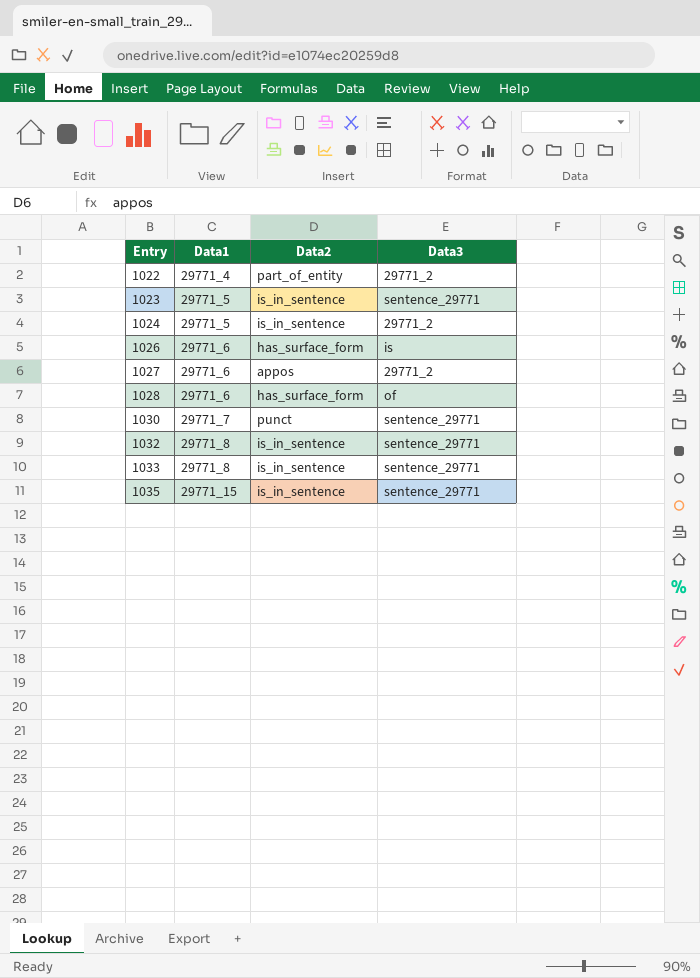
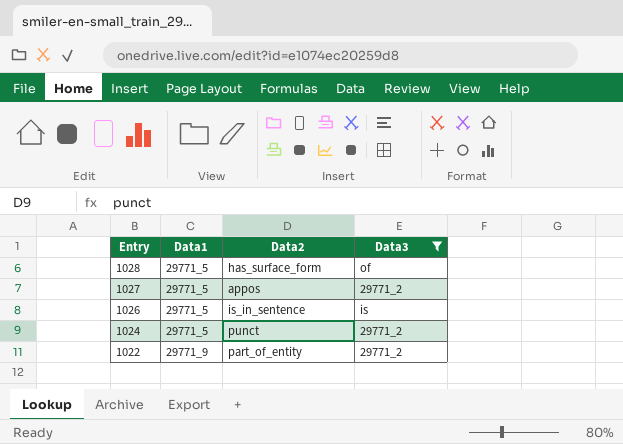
filter: none -> Data3 != sentence_29771
row order: Entry ascending -> Entry descending
1028 | Data1: 29771_6 -> 29771_5
1027 | Data1: 29771_6 -> 29771_5
1026 | Data1: 29771_6 -> 29771_5
1026 | Data2: has_surface_form -> is_in_sentence
1024 | Data2: is_in_sentence -> punct
1022 | Data1: 29771_4 -> 29771_9

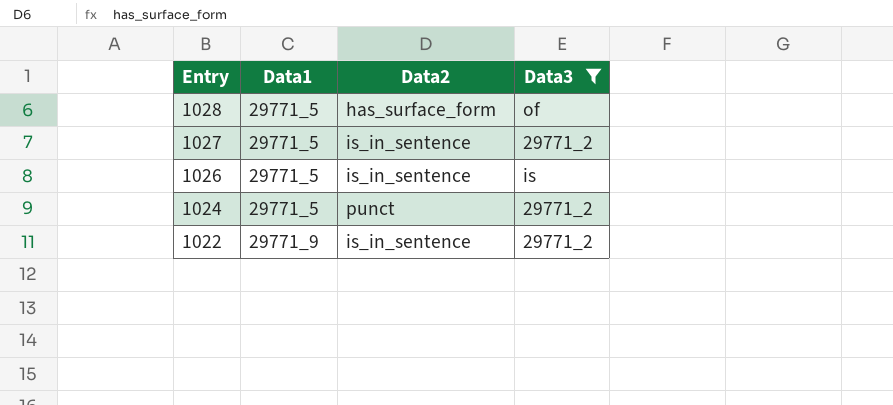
1027 | Data2: appos -> is_in_sentence
1022 | Data2: part_of_entity -> is_in_sentence

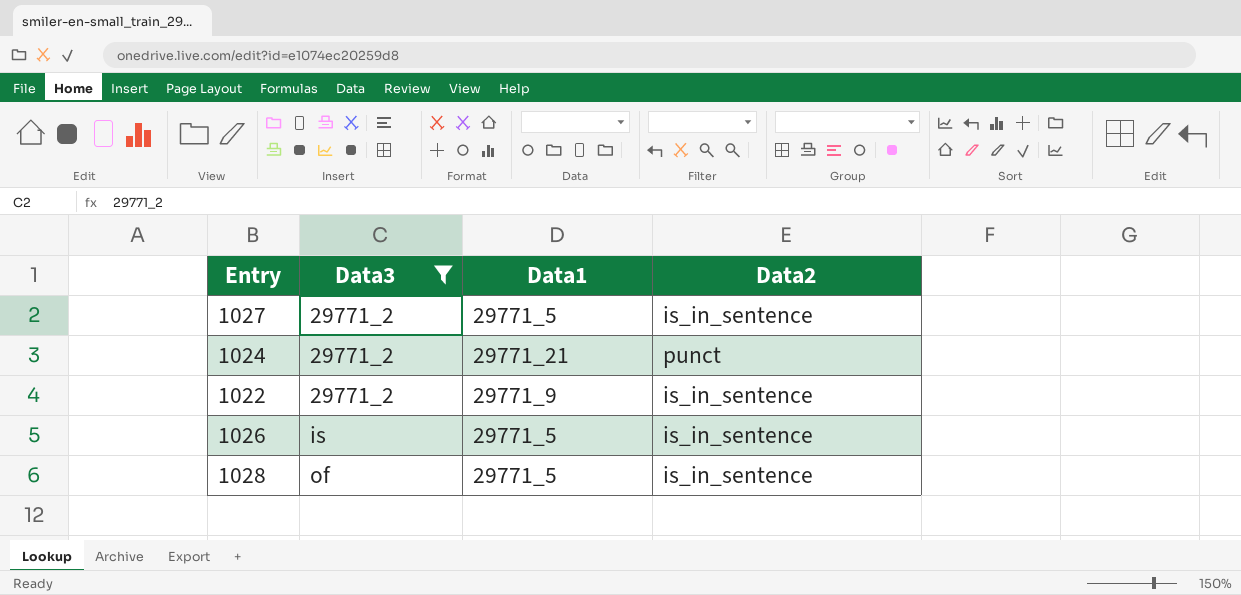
row order: Entry descending -> Data3 ascending
column Data3 | position: 4 -> 2
1024 | Data1: 29771_5 -> 29771_21
1028 | Data2: has_surface_form -> is_in_sentence

